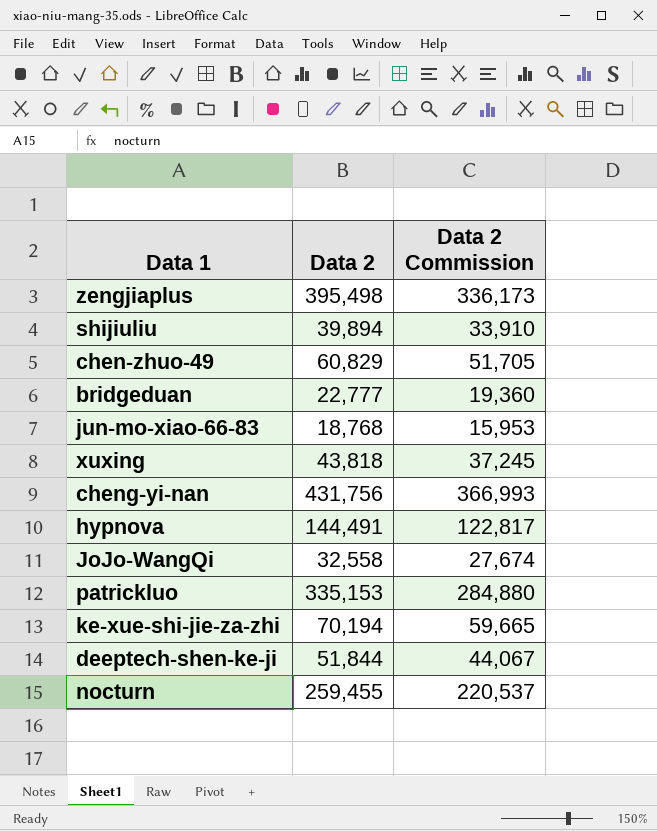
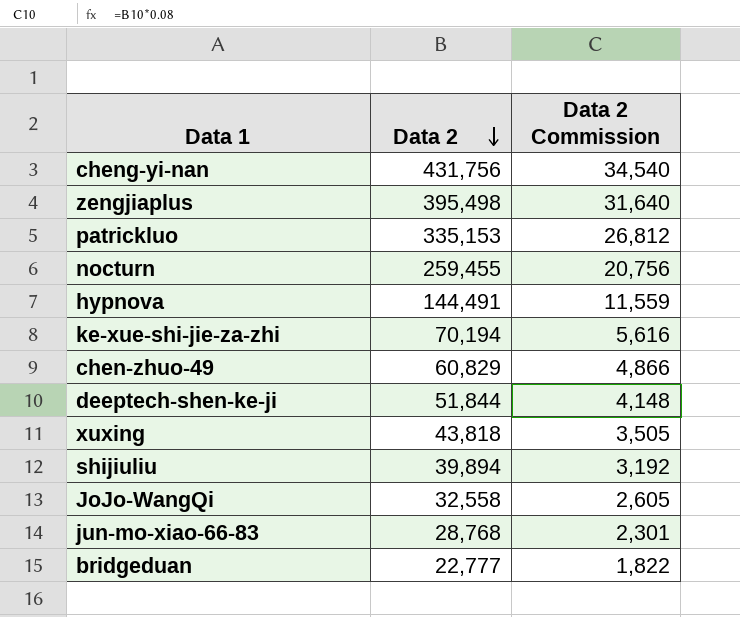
row order: none -> Data 2 descending
column Data 2 Commission | formula: [Data 2] * 0.85 -> [Data 2] * 0.08
jun-mo-xiao-66-83 | Data 2: 18,768 -> 28,768

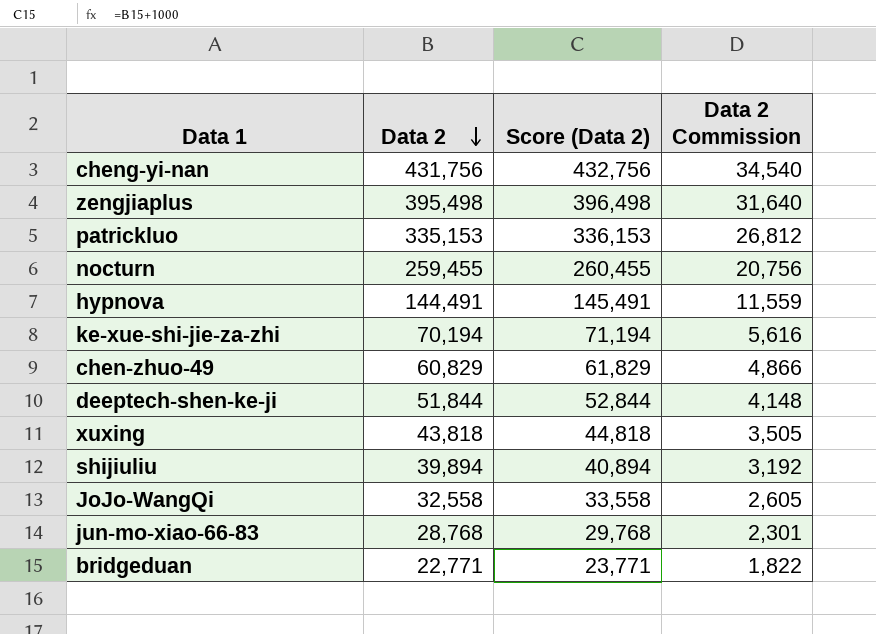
column Score (Data 2) | formula: none -> [Data 2] + 1000
bridgeduan | Data 2: 22,777 -> 22,771

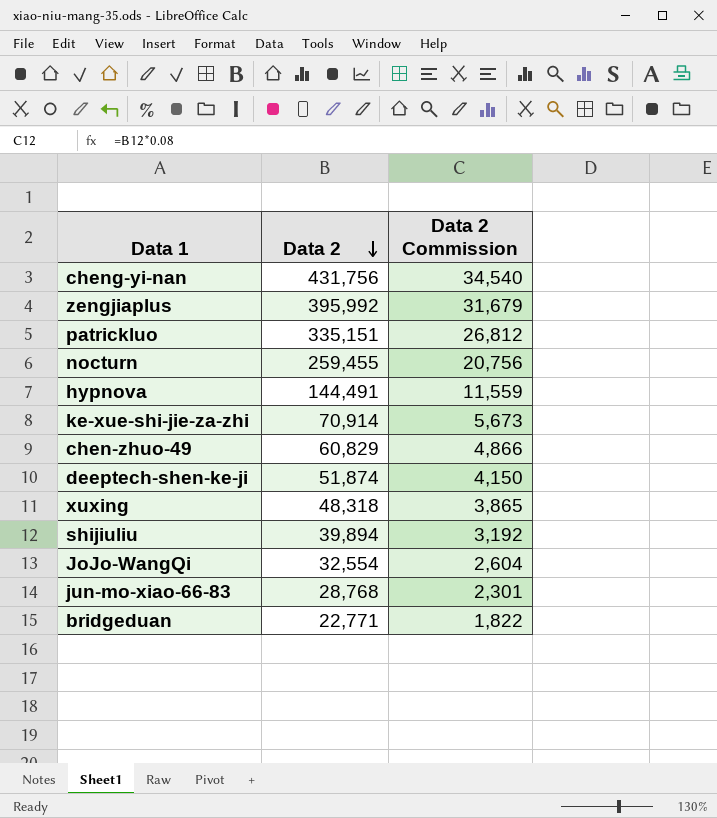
column Score (Data 2) | formula: [Data 2] + 1000 -> none
zengjiaplus | Data 2: 395,498 -> 395,992
zengjiaplus | Data 2 Commission: 31,640 -> 31,679
patrickluo | Data 2: 335,153 -> 335,151
ke-xue-shi-jie-za-zhi | Data 2: 70,194 -> 70,914
ke-xue-shi-jie-za-zhi | Data 2 Commission: 5,616 -> 5,673
deeptech-shen-ke-ji | Data 2: 51,844 -> 51,874
deeptech-shen-ke-ji | Data 2 Commission: 4,148 -> 4,150
xuxing | Data 2: 43,818 -> 48,318
xuxing | Data 2 Commission: 3,505 -> 3,865
JoJo-WangQi | Data 2: 32,558 -> 32,554
JoJo-WangQi | Data 2 Commission: 2,605 -> 2,604

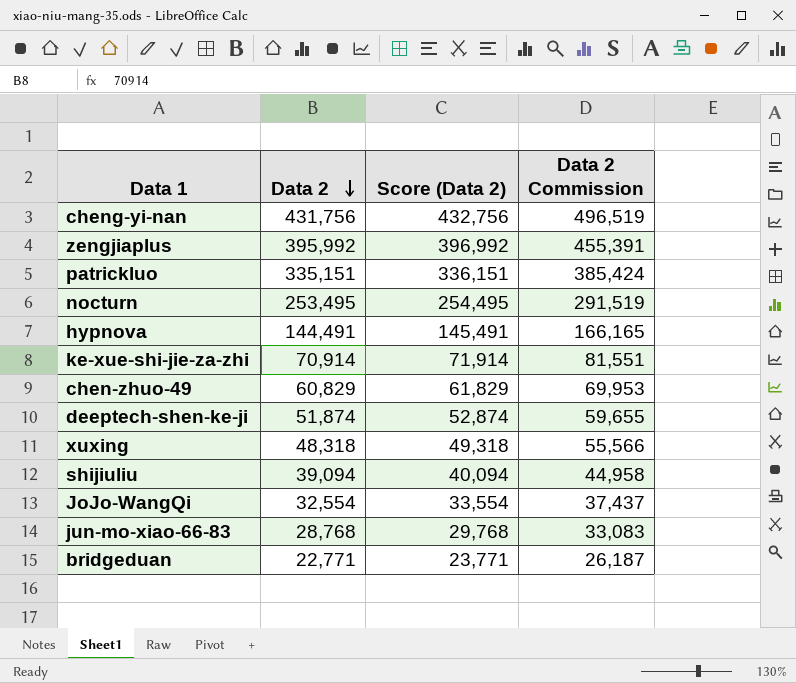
column Score (Data 2) | formula: none -> [Data 2] + 1000
column Data 2 Commission | formula: [Data 2] * 0.08 -> [Data 2] * 1.15
nocturn | Data 2: 259,455 -> 253,495
shijiuliu | Data 2: 39,894 -> 39,094

